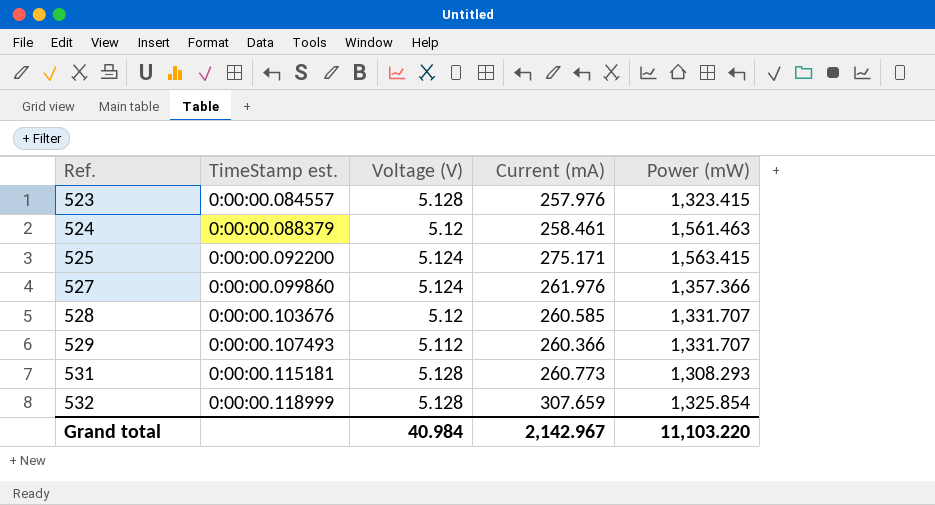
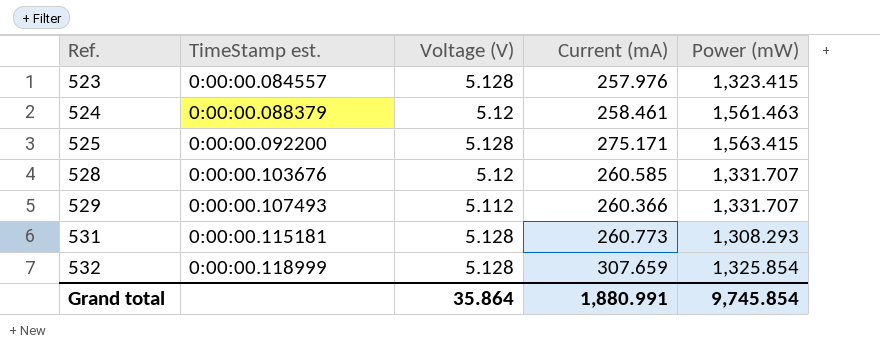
row 527: 0:00:00.099860 | 5.124 | 261.976 | 1,357.366 -> none
525 | Voltage (V): 5.124 -> 5.128
Grand total | Voltage (V): 40.984 -> 35.864
Grand total | Current (mA): 2,142.967 -> 1,880.991
Grand total | Power (mW): 11,103.220 -> 9,745.854

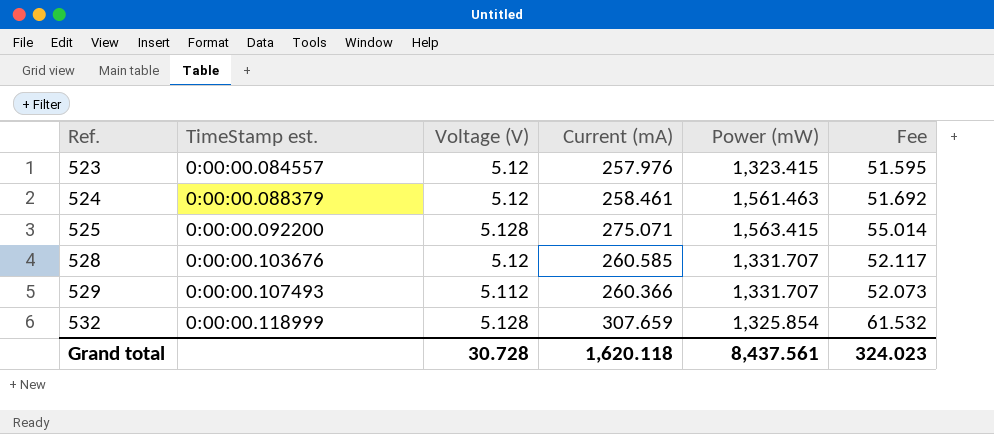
column Fee | formula: none -> [Current (mA)] * 0.2
row 531: 0:00:00.115181 | 5.128 | 260.773 | 1,308.293 -> none
523 | Voltage (V): 5.128 -> 5.12
525 | Current (mA): 275.171 -> 275.071
Grand total | Voltage (V): 35.864 -> 30.728
Grand total | Current (mA): 1,880.991 -> 1,620.118
Grand total | Power (mW): 9,745.854 -> 8,437.561

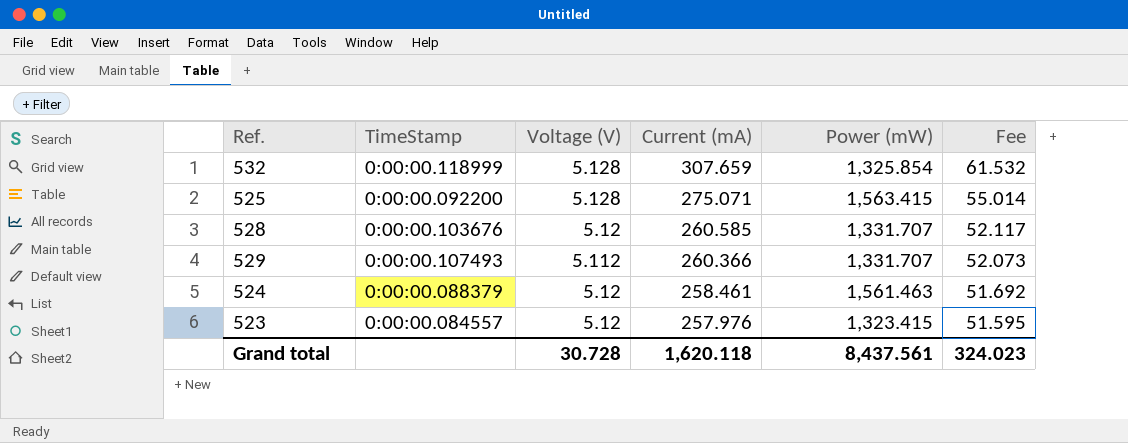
row order: Ref. ascending -> Current (mA) descending
column name: TimeStamp est. -> TimeStamp

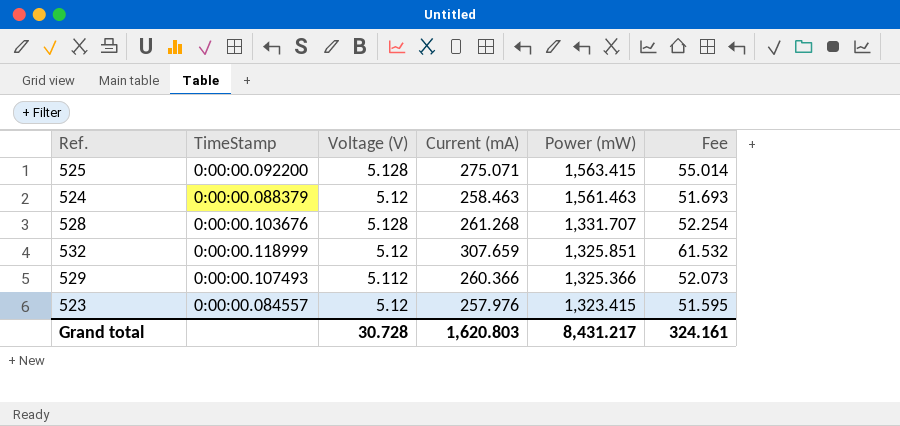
row order: Current (mA) descending -> Power (mW) descending
524 | Current (mA): 258.461 -> 258.463
524 | Fee: 51.692 -> 51.693
528 | Voltage (V): 5.12 -> 5.128
528 | Current (mA): 260.585 -> 261.268
528 | Fee: 52.117 -> 52.254
532 | Voltage (V): 5.128 -> 5.12
532 | Power (mW): 1,325.854 -> 1,325.851
529 | Power (mW): 1,331.707 -> 1,325.366
Grand total | Current (mA): 1,620.118 -> 1,620.803
Grand total | Power (mW): 8,437.561 -> 8,431.217
Grand total | Fee: 324.023 -> 324.161

